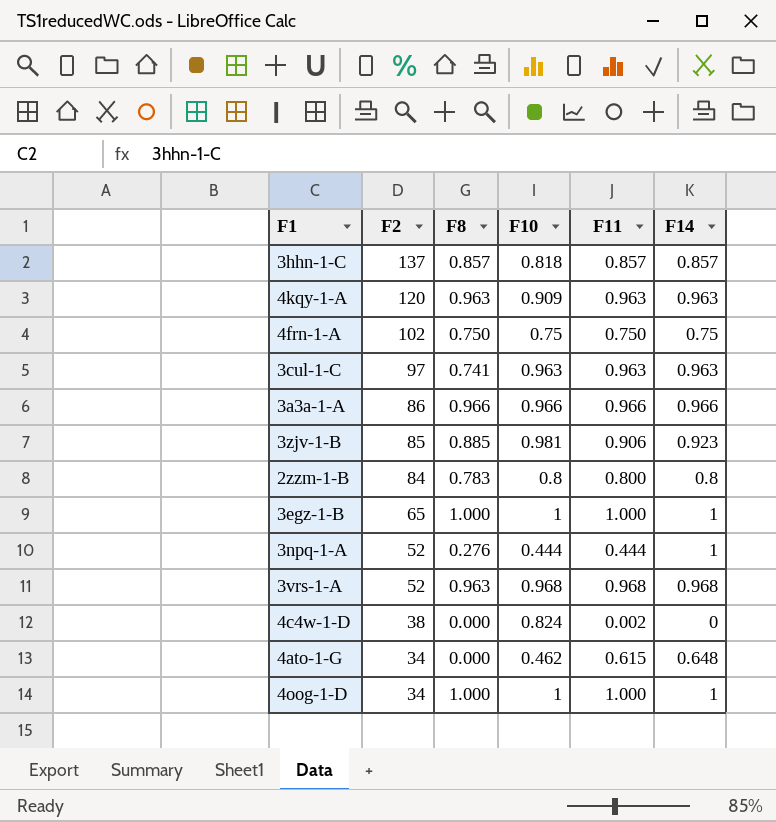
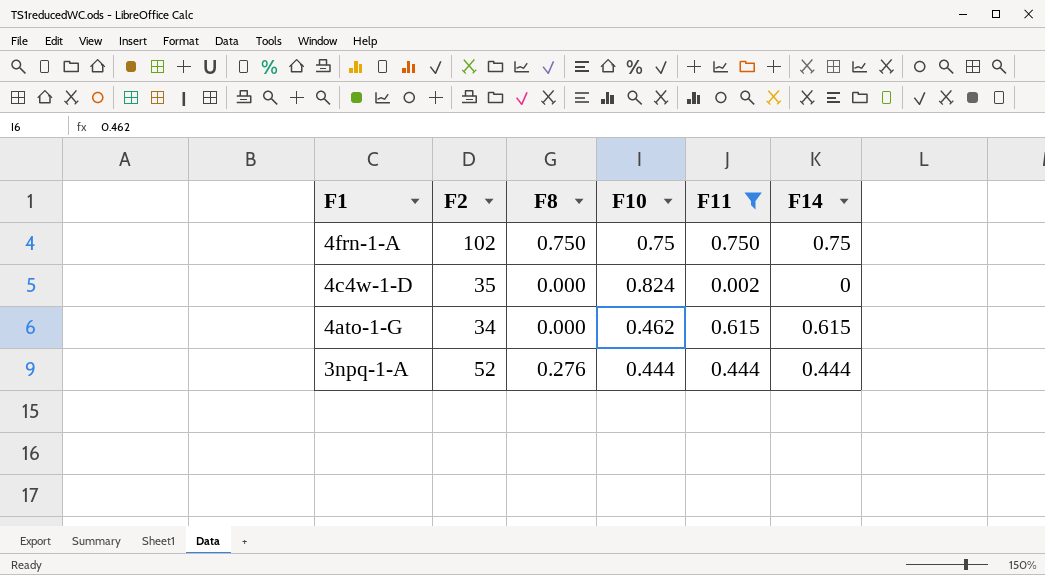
filter: none -> F11 <= 0.750
row order: F2 descending -> F1 descending
4c4w-1-D | F2: 38 -> 35
4ato-1-G | F14: 0.648 -> 0.615
3npq-1-A | F14: 1 -> 0.444

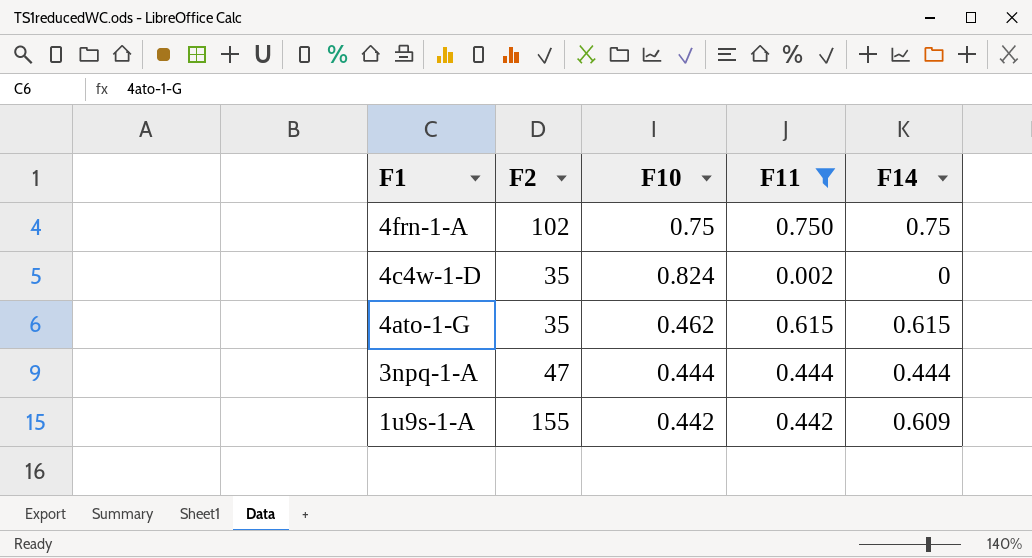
column F8 | position: 3 -> none
4ato-1-G | F2: 34 -> 35
3npq-1-A | F2: 52 -> 47
row 1u9s-1-A: none -> 155 | 0.442 | 0.442 | 0.609

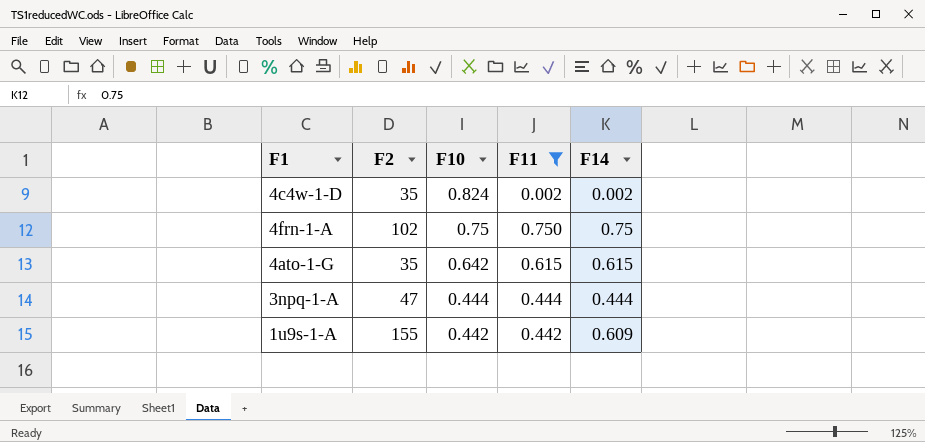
row order: F1 descending -> F10 descending
4c4w-1-D | F14: 0 -> 0.002
4ato-1-G | F10: 0.462 -> 0.642

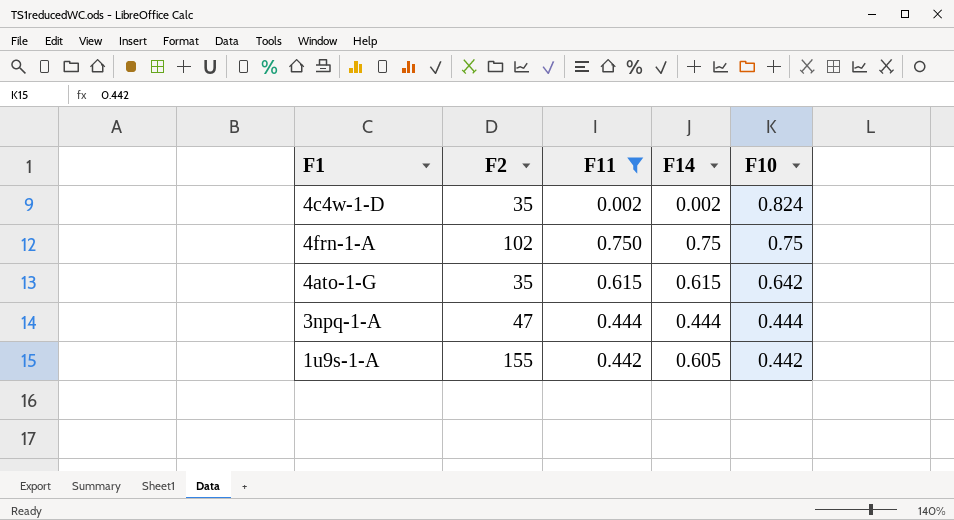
column F10 | position: 3 -> 5
1u9s-1-A | F14: 0.609 -> 0.605

